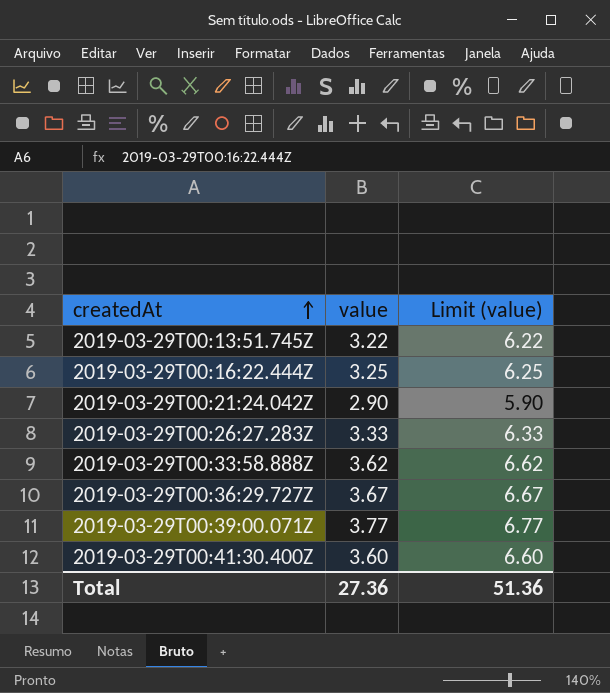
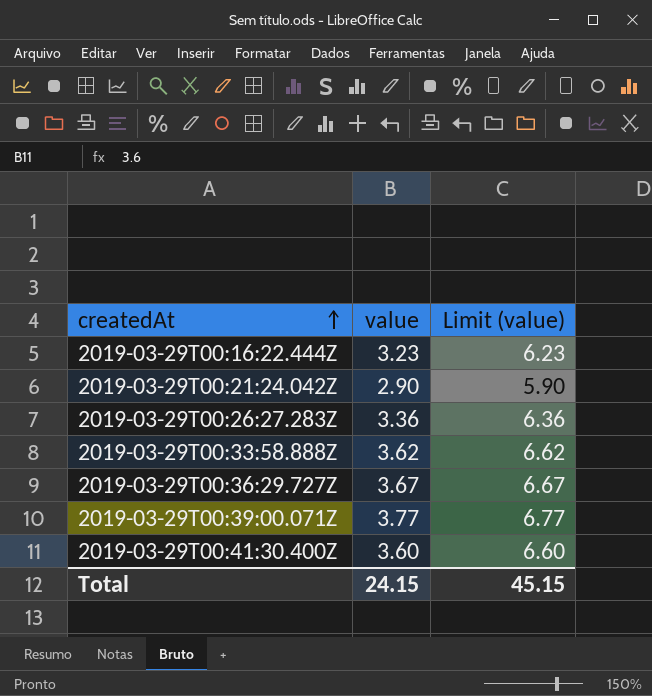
row 2019-03-29T00:13:51.745Z: 3.22 | 6.22 -> none
2019-03-29T00:16:22.444Z | value: 3.25 -> 3.23
2019-03-29T00:16:22.444Z | Limit (value): 6.25 -> 6.23
2019-03-29T00:26:27.283Z | value: 3.33 -> 3.36
2019-03-29T00:26:27.283Z | Limit (value): 6.33 -> 6.36
Total | value: 27.36 -> 24.15
Total | Limit (value): 51.36 -> 45.15

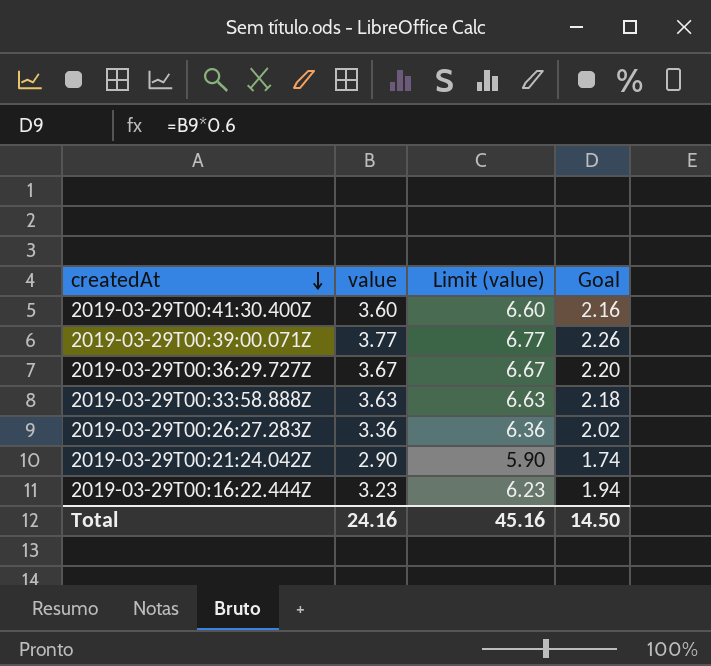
row order: createdAt ascending -> createdAt descending
column Goal | formula: none -> [value] * 0.6
2019-03-29T00:33:58.888Z | value: 3.62 -> 3.63
2019-03-29T00:33:58.888Z | Limit (value): 6.62 -> 6.63
Total | value: 24.15 -> 24.16
Total | Limit (value): 45.15 -> 45.16

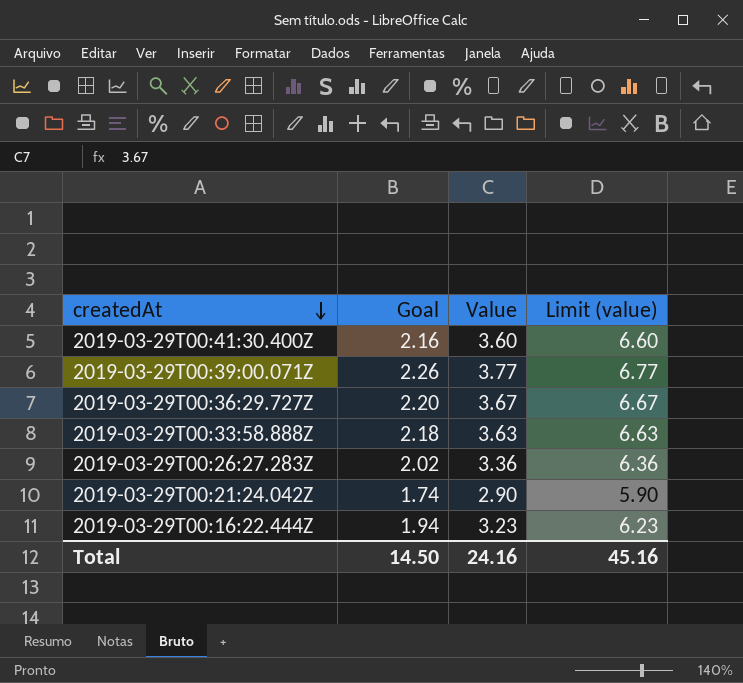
column Goal | position: 4 -> 2
column name: value -> Value

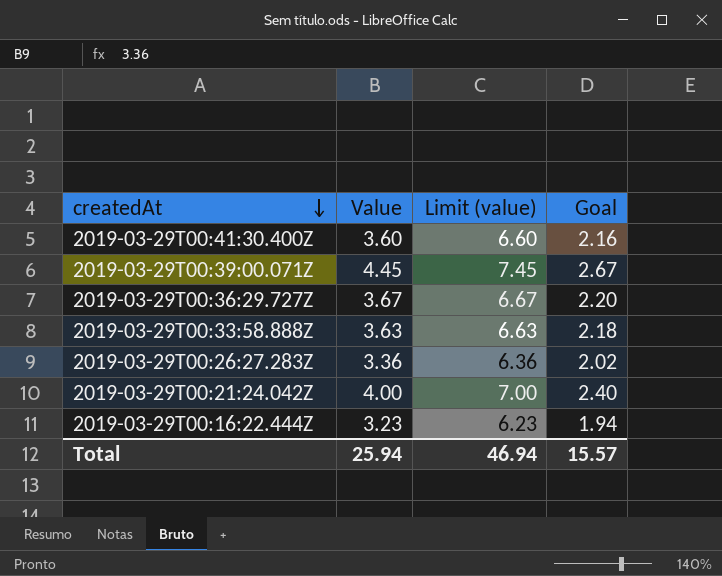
column Goal | position: 2 -> 4
2019-03-29T00:39:00.071Z | Value: 3.77 -> 4.45
2019-03-29T00:39:00.071Z | Limit (value): 6.77 -> 7.45
2019-03-29T00:39:00.071Z | Goal: 2.26 -> 2.67
2019-03-29T00:21:24.042Z | Value: 2.90 -> 4.00
2019-03-29T00:21:24.042Z | Limit (value): 5.90 -> 7.00
2019-03-29T00:21:24.042Z | Goal: 1.74 -> 2.40
Total | Value: 24.16 -> 25.94
Total | Limit (value): 45.16 -> 46.94
Total | Goal: 14.50 -> 15.57

